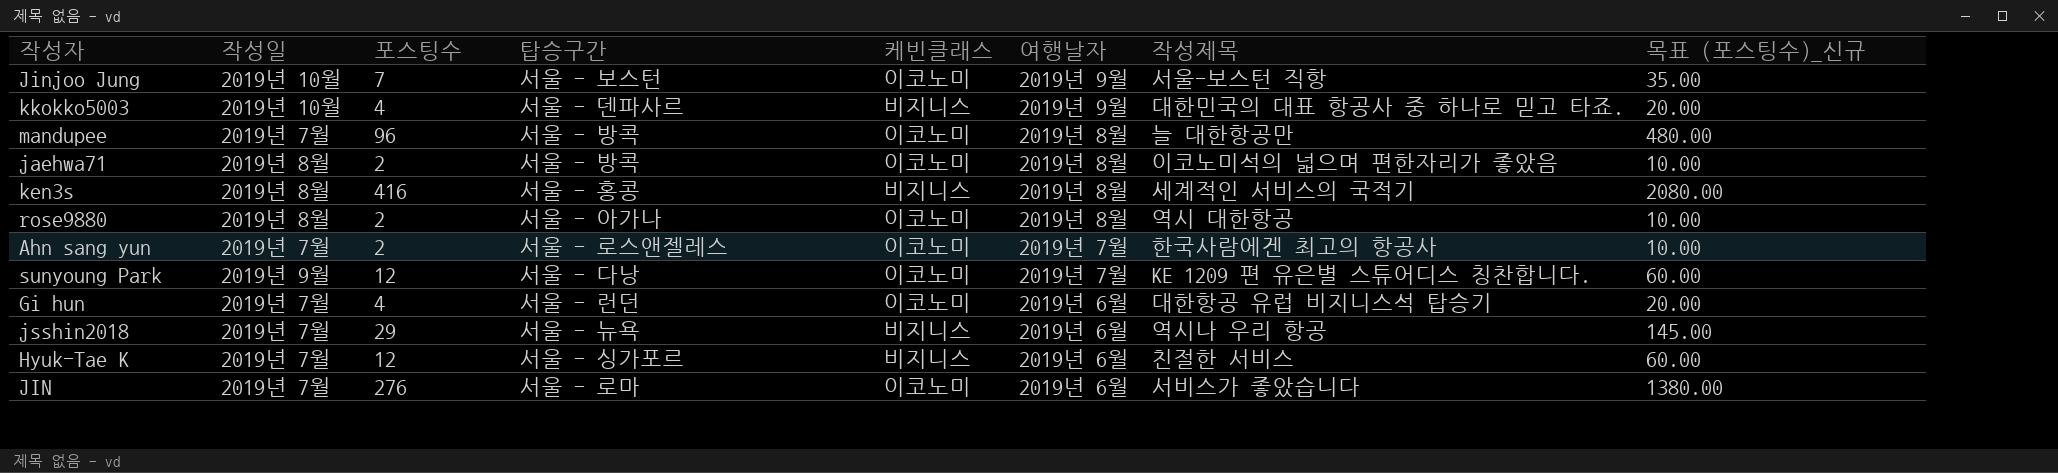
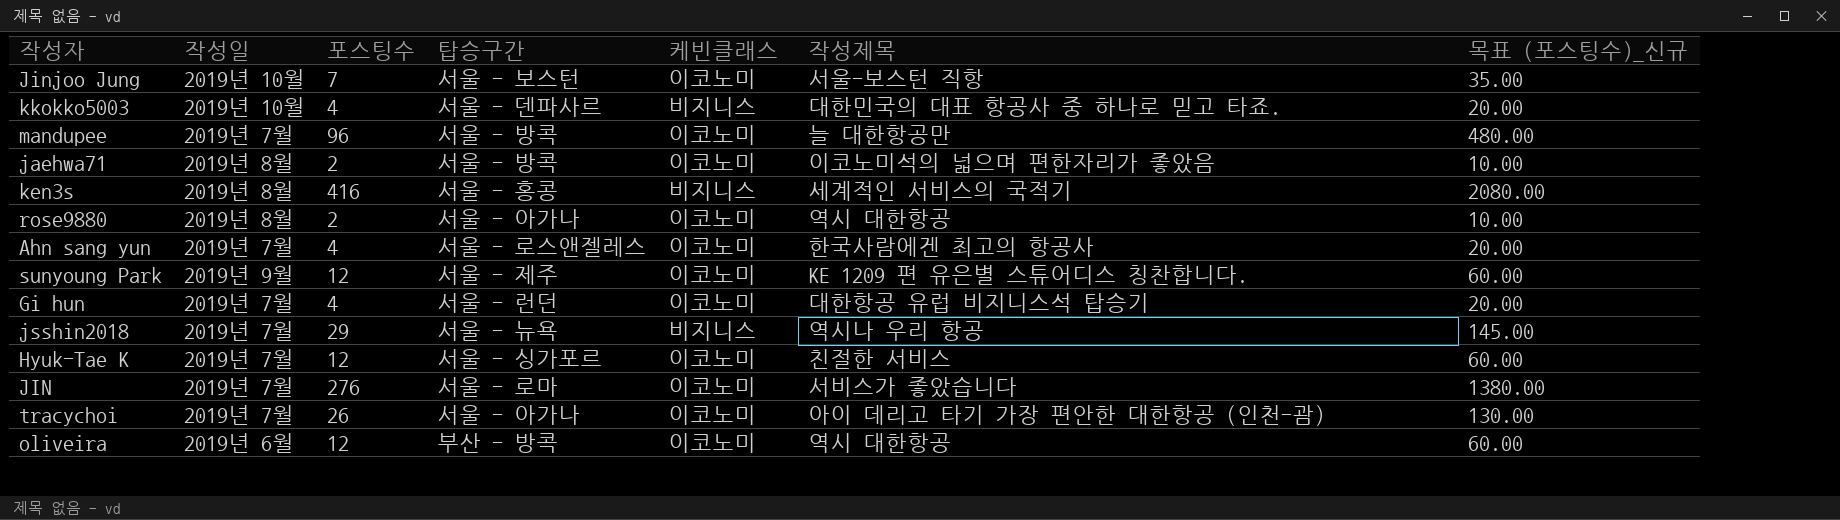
column 여행날자 | position: 6 -> none
Ahn sang yun | 포스팅수: 2 -> 4
Ahn sang yun | 목표 (포스팅수)_신규: 10.00 -> 20.00
sunyoung Park | 탑승구간: 서울 - 다낭 -> 서울 - 제주
Hyuk-Tae K | 케빈클래스: 비지니스 -> 이코노미
row tracychoi: none -> 2019년 7월 | 26 | 서울 - 아가나 | 이코노미 | 아이 데리고 타기 가장 편안한 대한항공 (인천-괌) | 130.00
row oliveira: none -> 2019년 6월 | 12 | 부산 - 방콕 | 이코노미 | 역시 대한항공 | 60.00

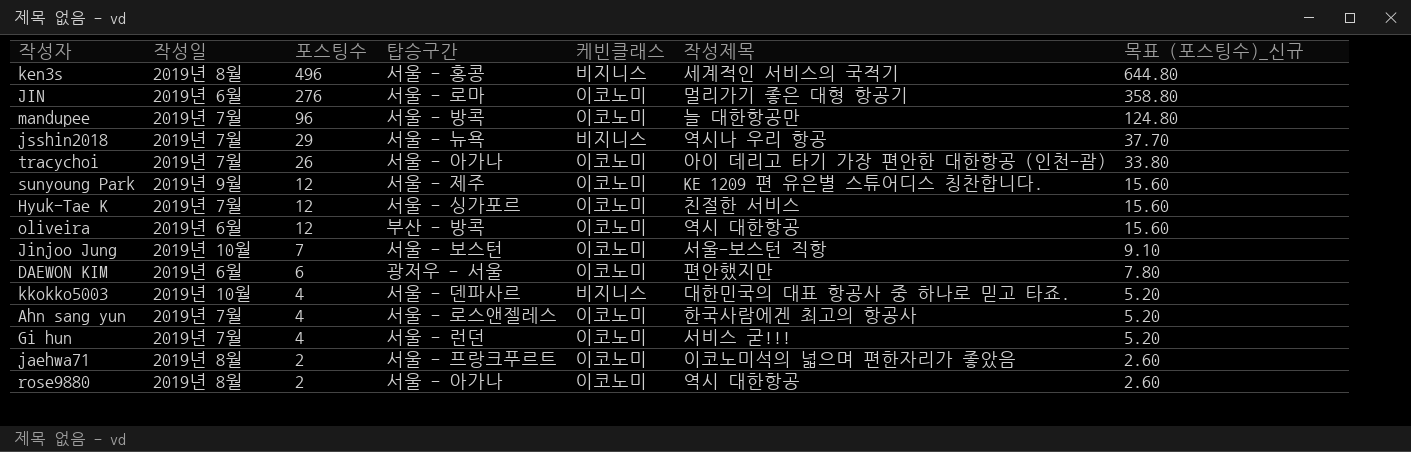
row order: none -> 포스팅수 descending
column 목표 (포스팅수)_신규 | formula: [포스팅수] * 5 -> [포스팅수] * 1.3
ken3s | 포스팅수: 416 -> 496
JIN | 작성일: 2019년 7월 -> 2019년 6월
JIN | 작성제목: 서비스가 좋았습니다 -> 멀리가기 좋은 대형 항공기
row DAEWON KIM: none -> 2019년 6월 | 6 | 광저우 - 서울 | 이코노미 | 편안했지만 | 7.80
Gi hun | 작성제목: 대한항공 유럽 비지니스석 탑승기 -> 서비스 굳!!!
jaehwa71 | 탑승구간: 서울 - 방콕 -> 서울 - 프랑크푸르트

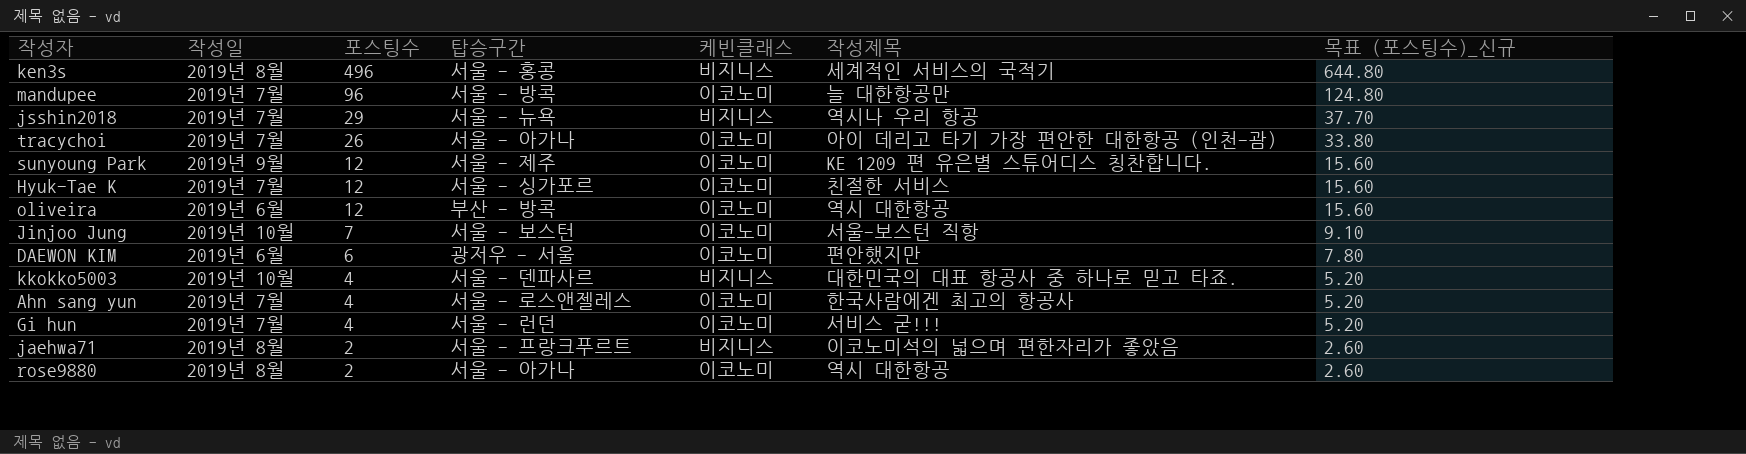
row JIN: 2019년 6월 | 276 | 서울 - 로마 | 이코노미 | 멀리가기 좋은 대형 항공기 | 358.80 -> none
jaehwa71 | 케빈클래스: 이코노미 -> 비지니스

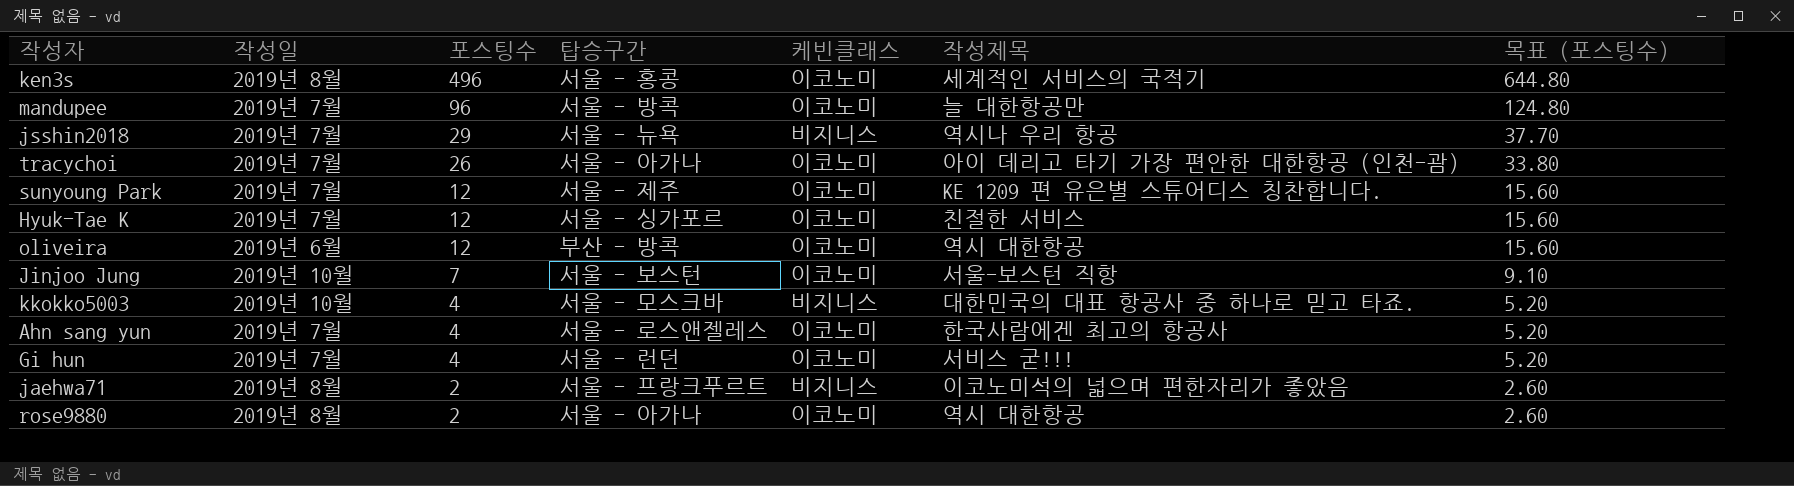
column name: 목표 (포스팅수)_신규 -> 목표 (포스팅수)
row DAEWON KIM: 2019년 6월 | 6 | 광저우 - 서울 | 이코노미 | 편안했지만 | 7.80 -> none
ken3s | 케빈클래스: 비지니스 -> 이코노미
sunyoung Park | 작성일: 2019년 9월 -> 2019년 7월
kkokko5003 | 탑승구간: 서울 - 덴파사르 -> 서울 - 모스크바

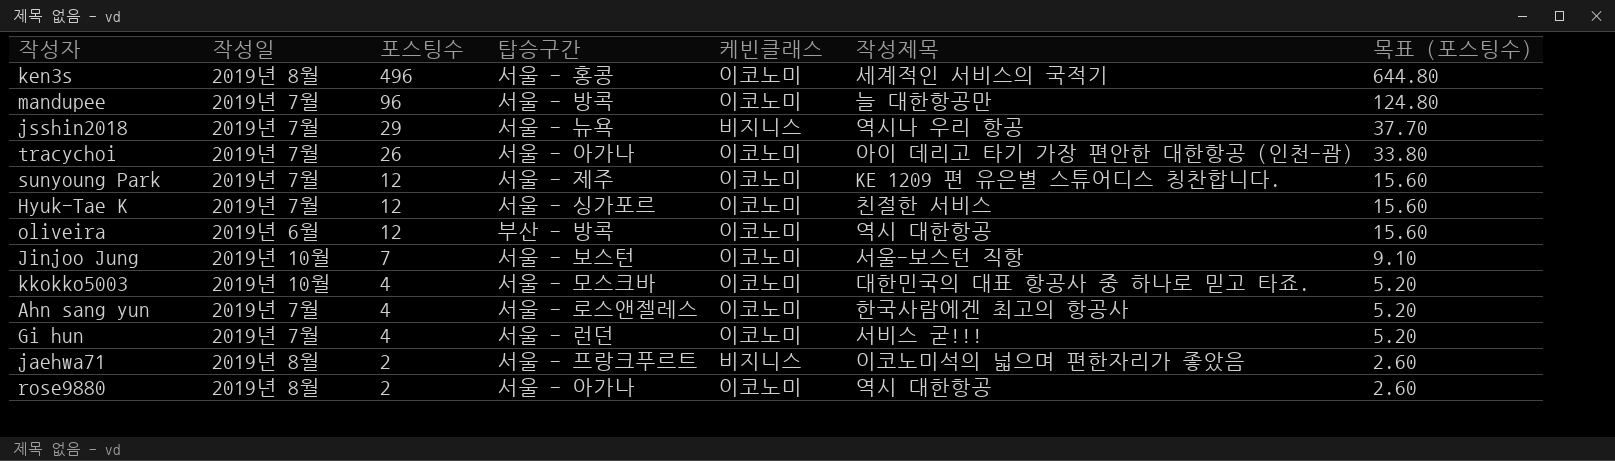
kkokko5003 | 케빈클래스: 비지니스 -> 이코노미

